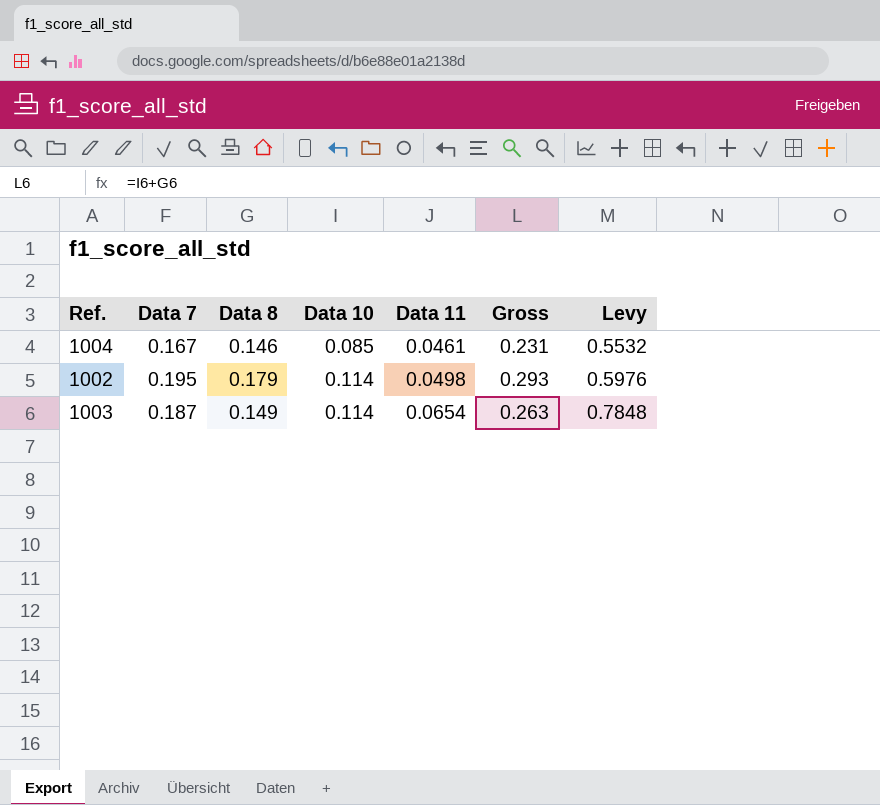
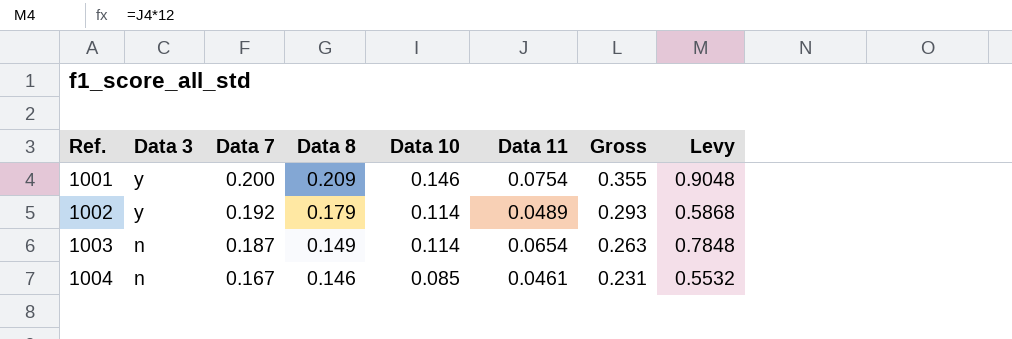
row order: Data 10 ascending -> Ref. ascending
column Data 3 | position: none -> 2
row 1001: none -> y | 0.200 | 0.209 | 0.146 | 0.0754 | 0.355 | 0.9048
1002 | Data 7: 0.195 -> 0.192
1002 | Data 11: 0.0498 -> 0.0489
1002 | Levy: 0.5976 -> 0.5868

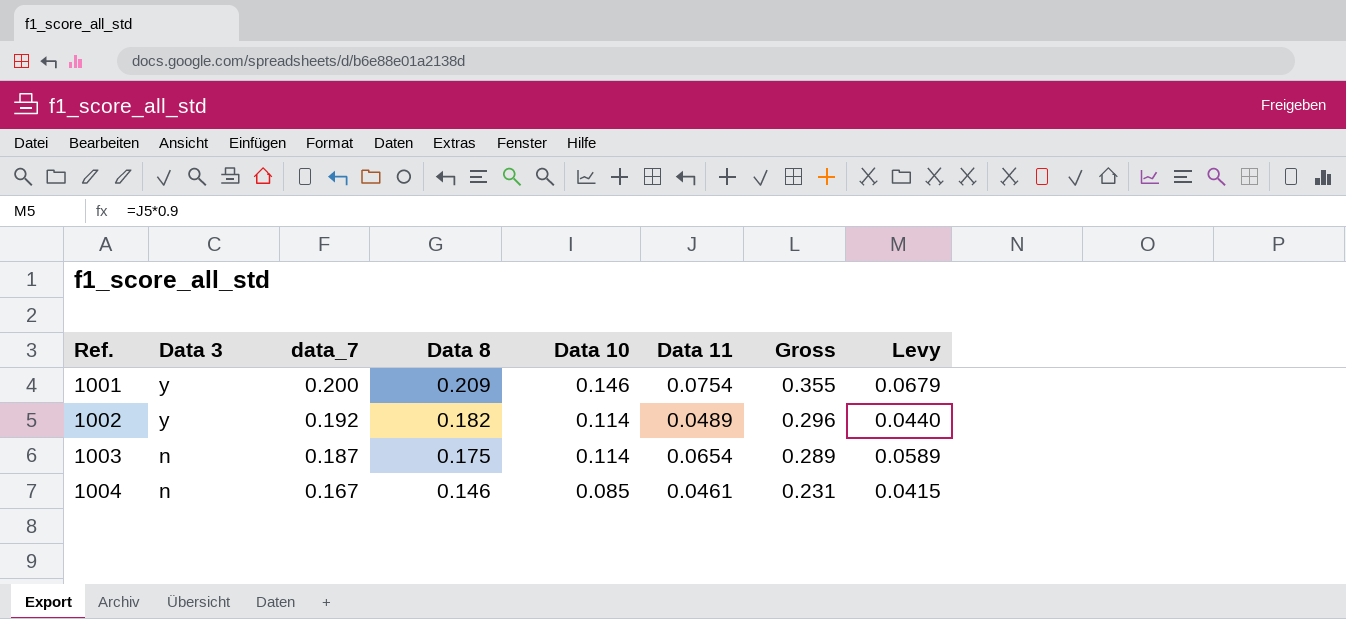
column name: Data 7 -> data_7
column Levy | formula: [Data 11] * 12 -> [Data 11] * 0.9
1002 | Data 8: 0.179 -> 0.182
1002 | Gross: 0.293 -> 0.296
1003 | Data 8: 0.149 -> 0.175
1003 | Gross: 0.263 -> 0.289

